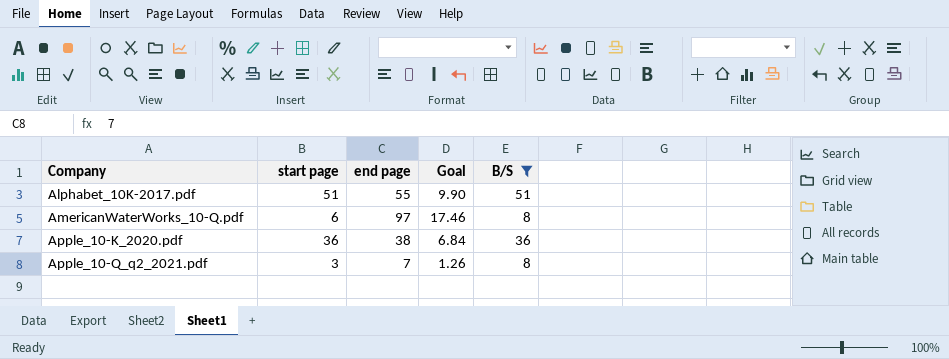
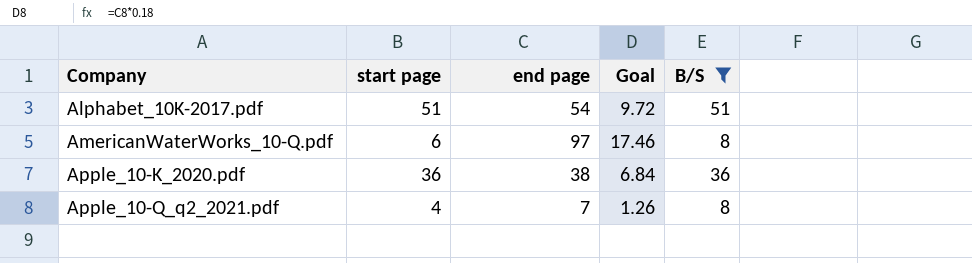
Alphabet_10K-2017.pdf | end page: 55 -> 54
Alphabet_10K-2017.pdf | Goal: 9.90 -> 9.72
Apple_10-Q_q2_2021.pdf | start page: 3 -> 4

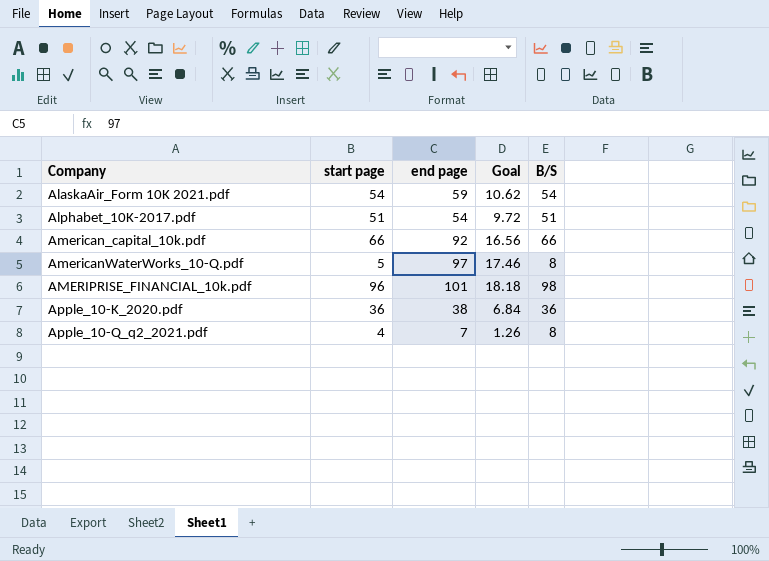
filter: B/S <= 51 -> none
AmericanWaterWorks_10-Q.pdf | start page: 6 -> 5

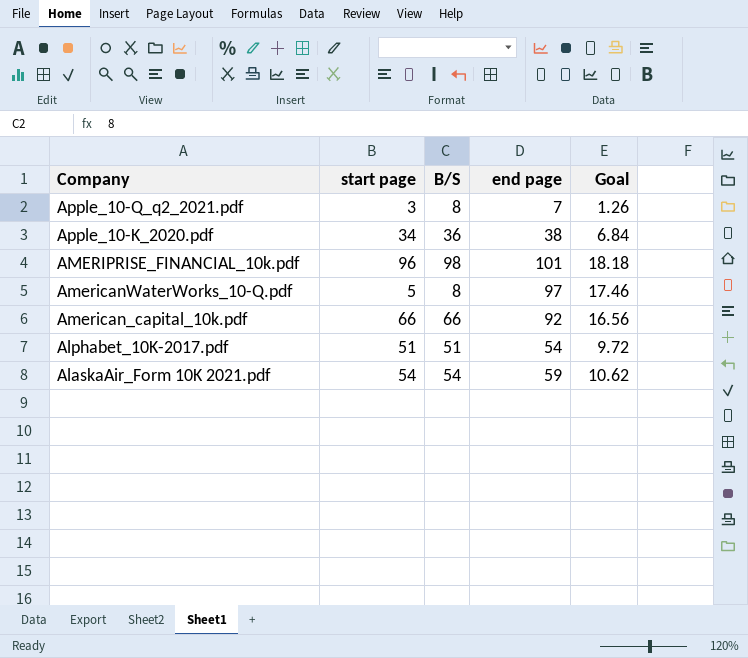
row order: Company ascending -> Company descending
column B/S | position: 5 -> 3
Apple_10-Q_q2_2021.pdf | start page: 4 -> 3
Apple_10-K_2020.pdf | start page: 36 -> 34

